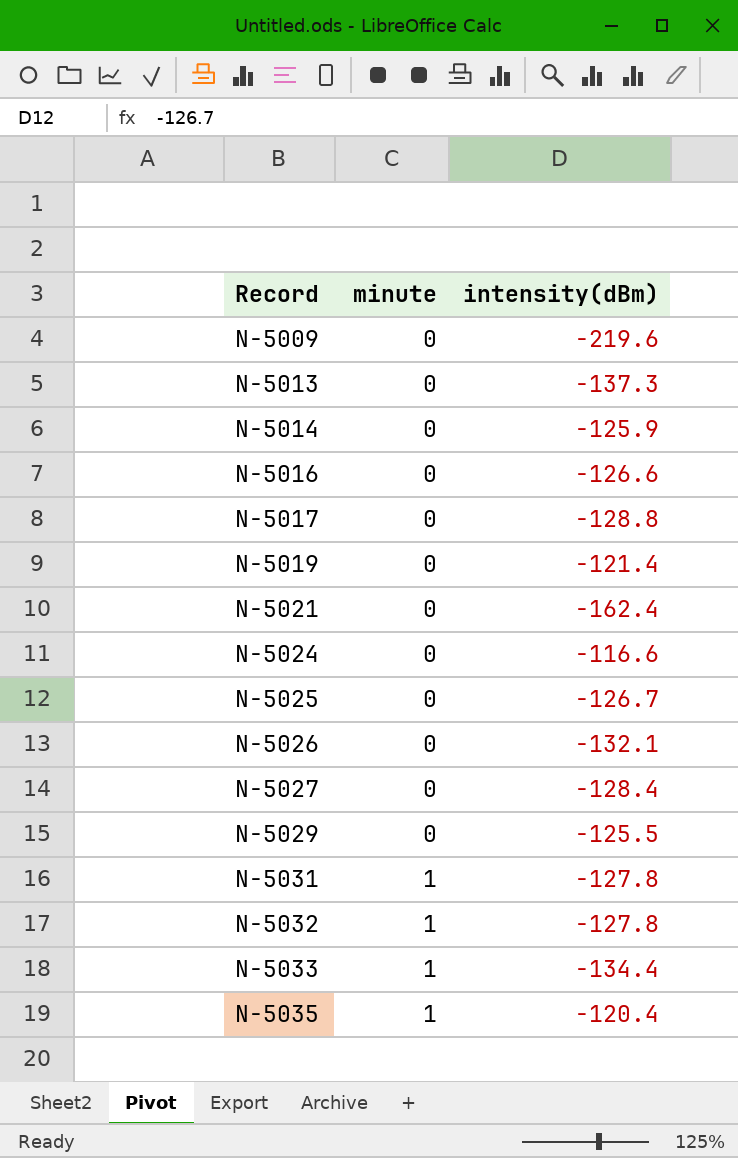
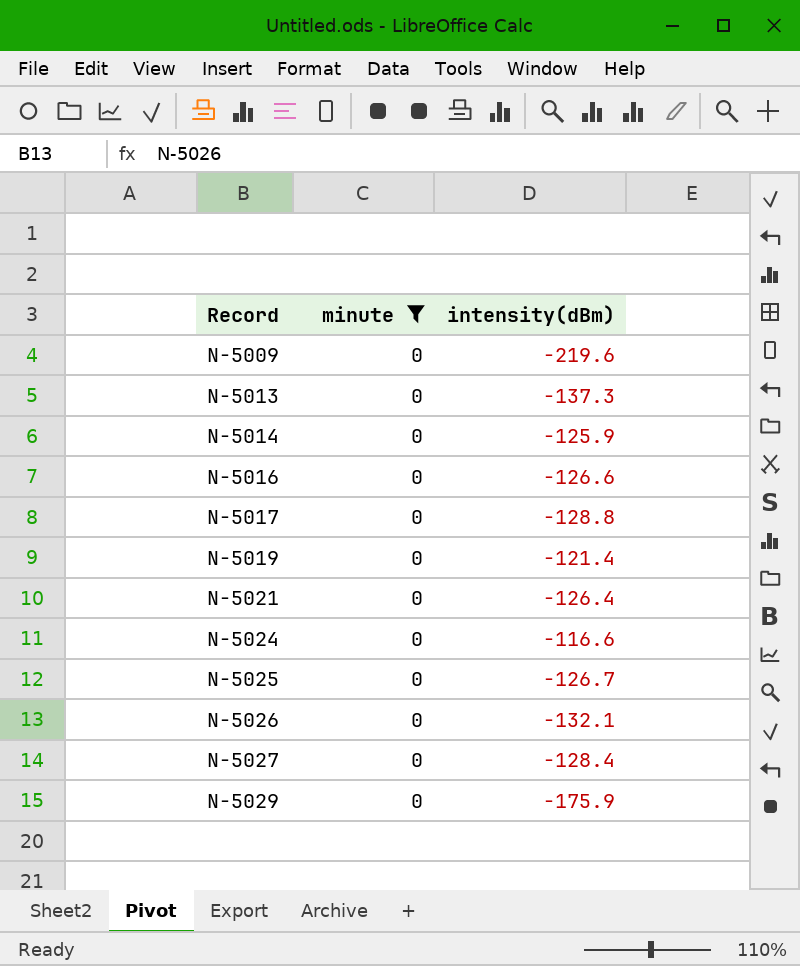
filter: none -> minute = 0
N-5021 | intensity(dBm): -162.4 -> -126.4
N-5029 | intensity(dBm): -125.5 -> -175.9

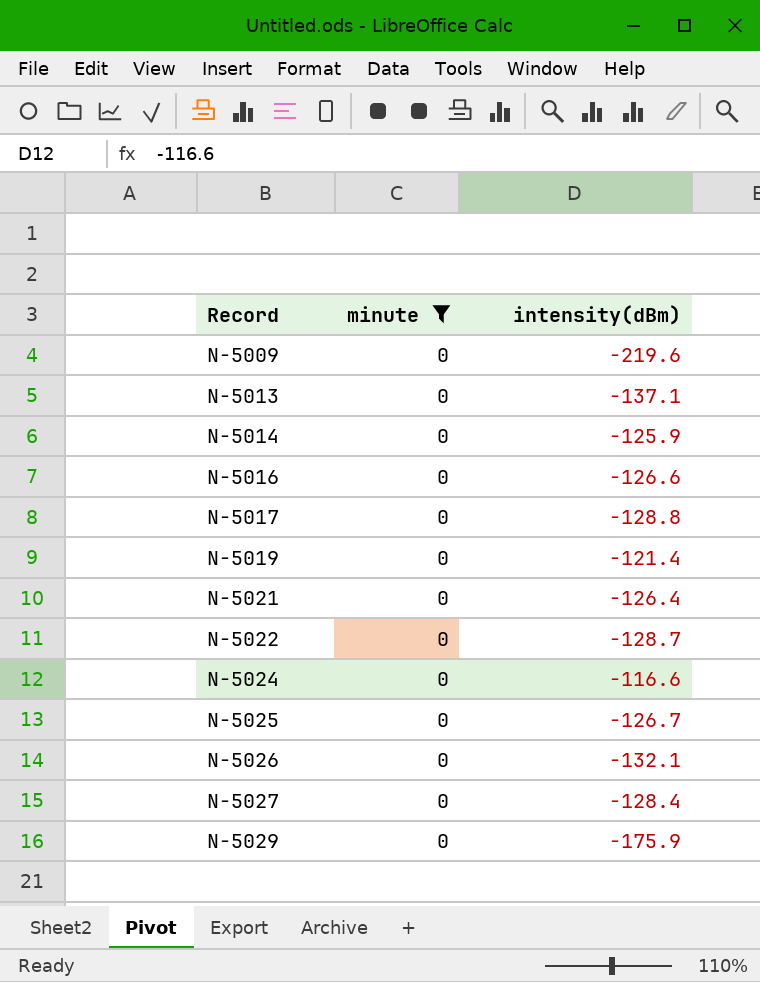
N-5013 | intensity(dBm): -137.3 -> -137.1
row N-5022: none -> 0 | -128.7

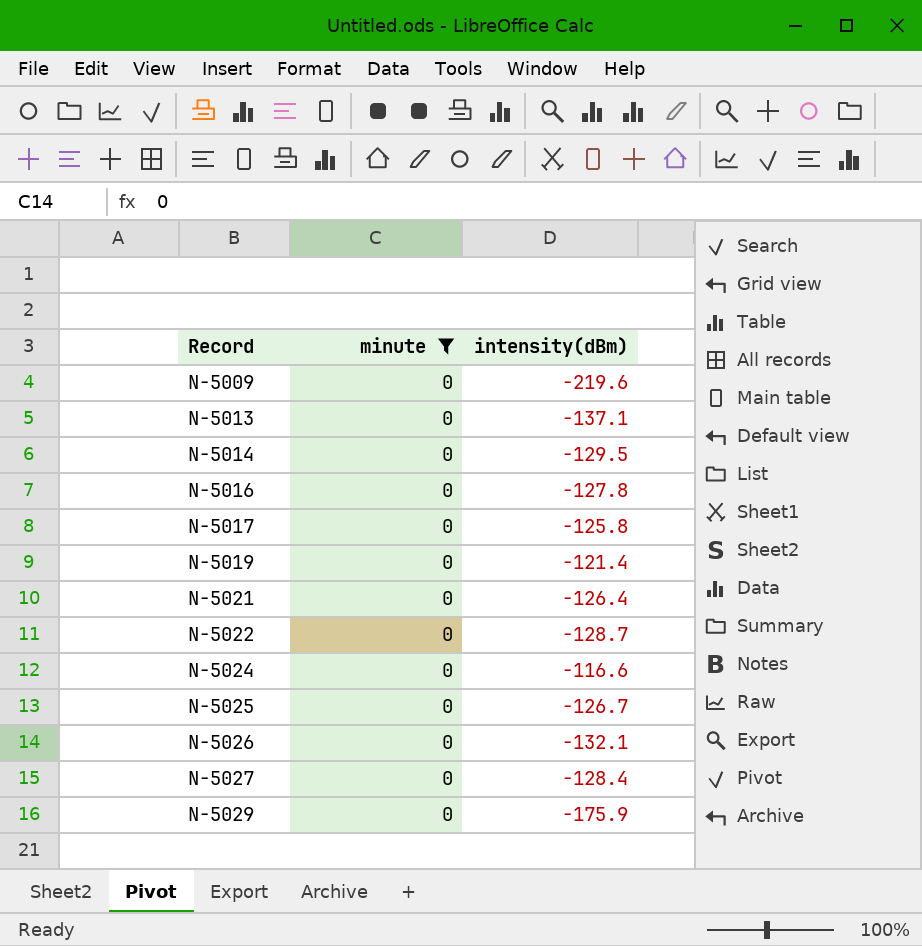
N-5014 | intensity(dBm): -125.9 -> -129.5
N-5016 | intensity(dBm): -126.6 -> -127.8
N-5017 | intensity(dBm): -128.8 -> -125.8

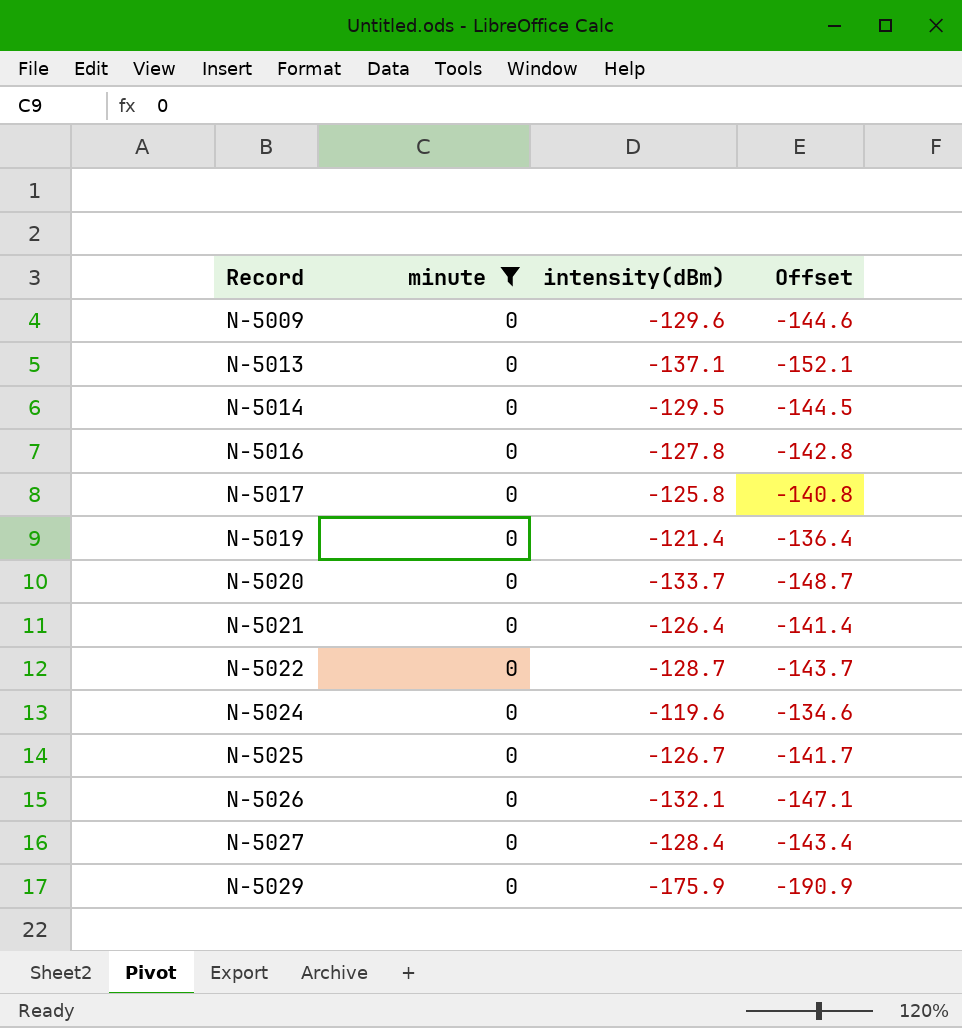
column Offset | formula: none -> [intensity(dBm)] - 15
N-5009 | intensity(dBm): -219.6 -> -129.6
row N-5020: none -> 0 | -133.7 | -148.7
N-5024 | intensity(dBm): -116.6 -> -119.6

